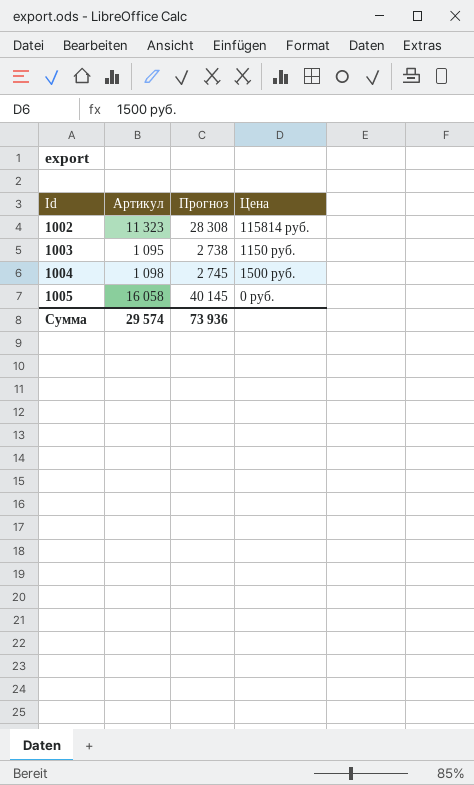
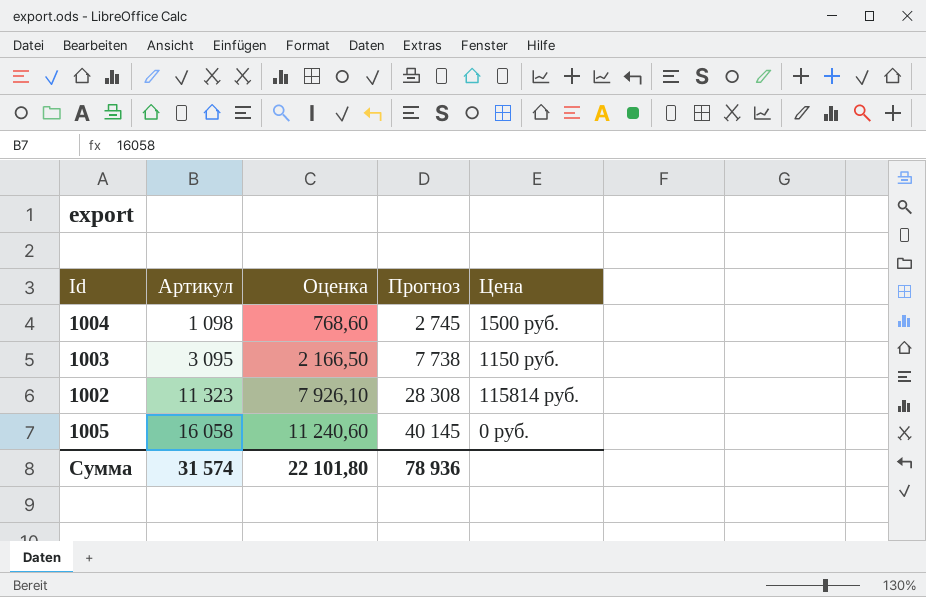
row order: Id ascending -> Артикул ascending
column Оценка | formula: none -> [Артикул] * 0,7
1003 | Артикул: 1 095 -> 3 095
1003 | Прогноз: 2 738 -> 7 738
Сумма | Артикул: 29 574 -> 31 574
Сумма | Прогноз: 73 936 -> 78 936

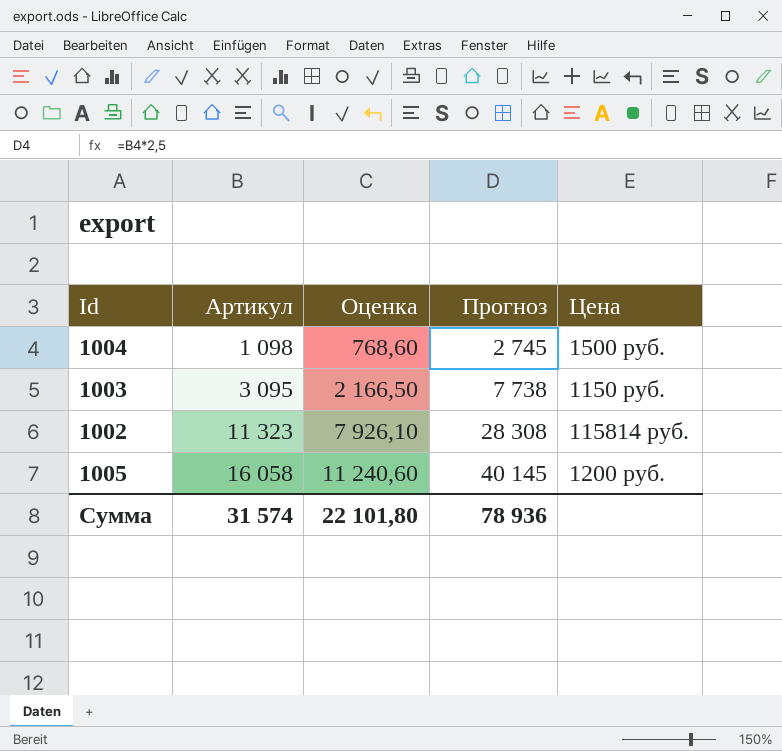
1005 | Цена: 0 руб. -> 1200 руб.

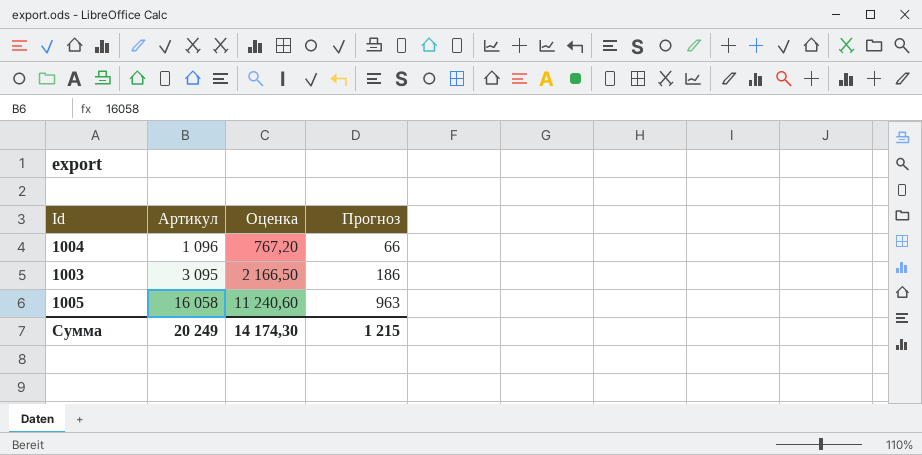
column Цена | position: 5 -> none
column Прогноз | formula: [Артикул] * 2,5 -> [Артикул] * 0,06
row 1002: 11 323 | 7 926,10 | 28 308 | 115814 руб. -> none
1004 | Артикул: 1 098 -> 1 096
1004 | Оценка: 768,60 -> 767,20
Сумма | Артикул: 31 574 -> 20 249
Сумма | Оценка: 22 101,80 -> 14 174,30
Сумма | Прогноз: 78 936 -> 1 215

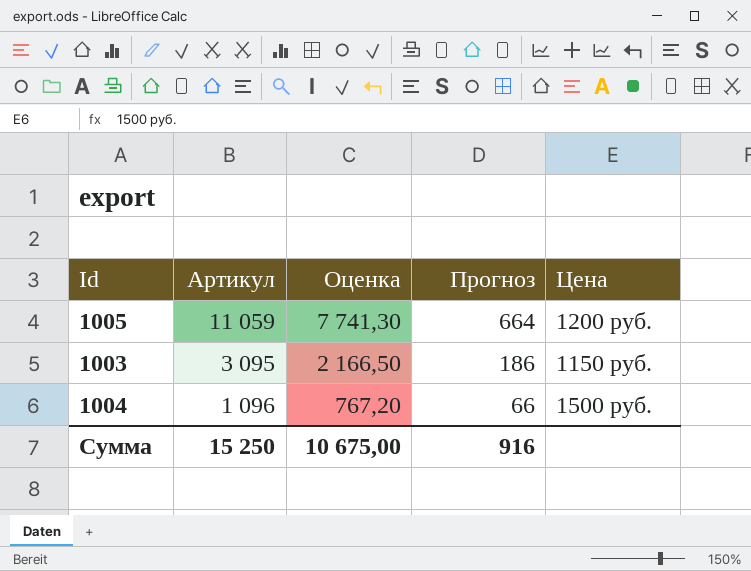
row order: Артикул ascending -> Артикул descending
column Цена | position: none -> 5
1005 | Артикул: 16 058 -> 11 059
1005 | Оценка: 11 240,60 -> 7 741,30
1005 | Прогноз: 963 -> 664
Сумма | Артикул: 20 249 -> 15 250
Сумма | Оценка: 14 174,30 -> 10 675,00
Сумма | Прогноз: 1 215 -> 916

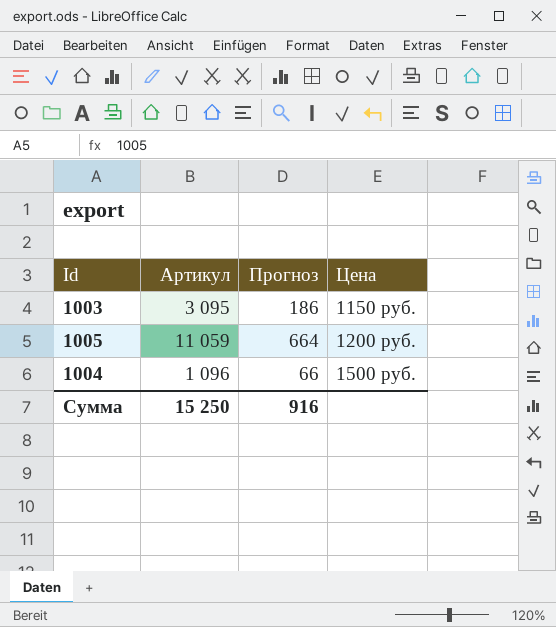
row order: Артикул descending -> Цена ascending
column Оценка | formula: [Артикул] * 0,7 -> none

